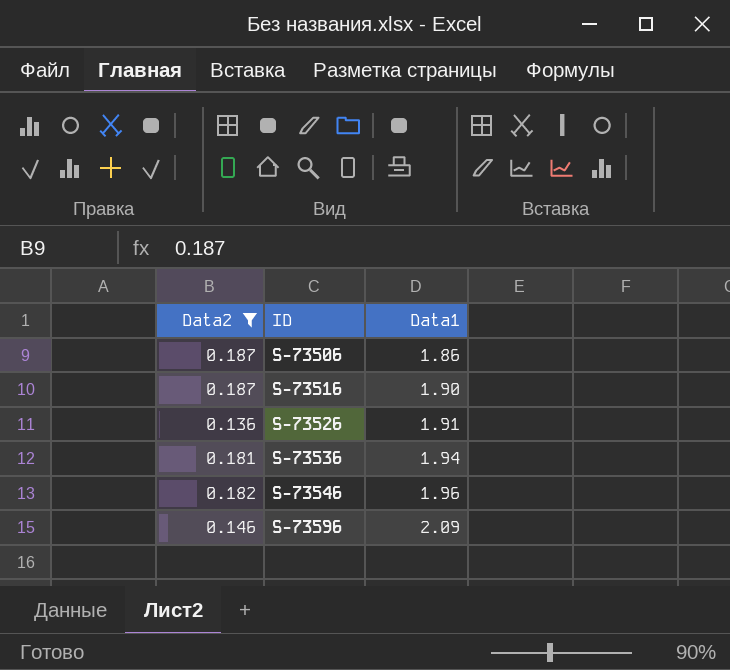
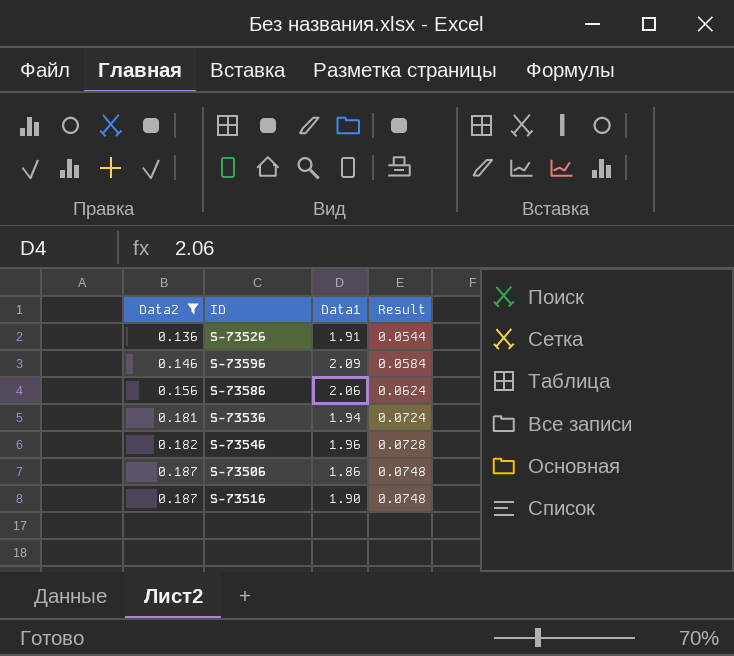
row order: ID ascending -> Data2 ascending
column Result | formula: none -> [Data2] * 0.4
row S-73586: none -> 0.156 | 2.06 | 0.0624

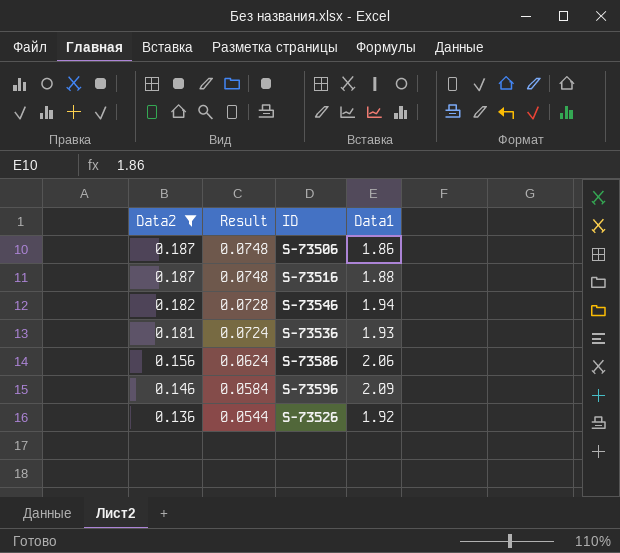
row order: Data2 ascending -> Data2 descending
column Result | position: 4 -> 2
S-73516 | Data1: 1.90 -> 1.88
S-73546 | Data1: 1.96 -> 1.94
S-73536 | Data1: 1.94 -> 1.93
S-73526 | Data1: 1.91 -> 1.92

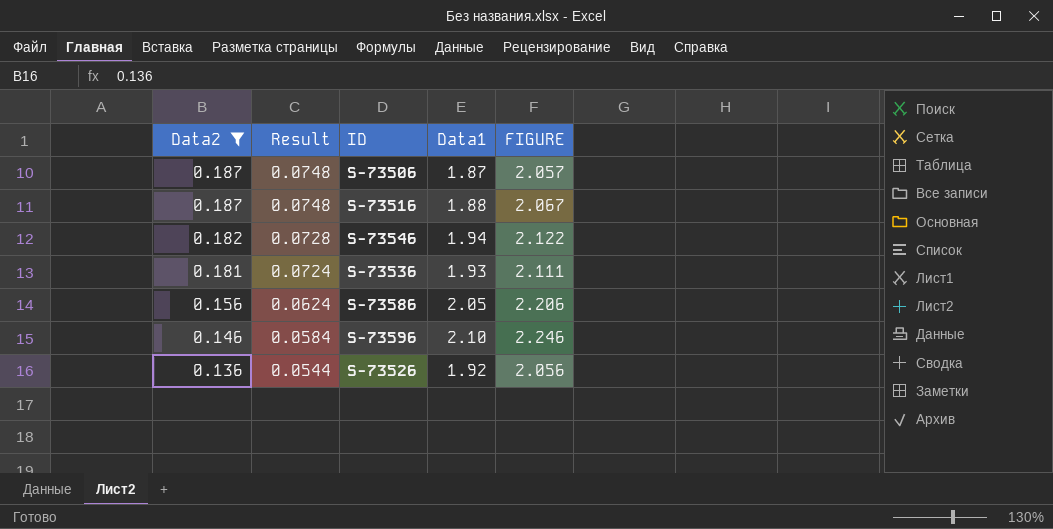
column FIGURE | formula: none -> [Data2] + [Data1]
S-73506 | Data1: 1.86 -> 1.87
S-73586 | Data1: 2.06 -> 2.05
S-73596 | Data1: 2.09 -> 2.10

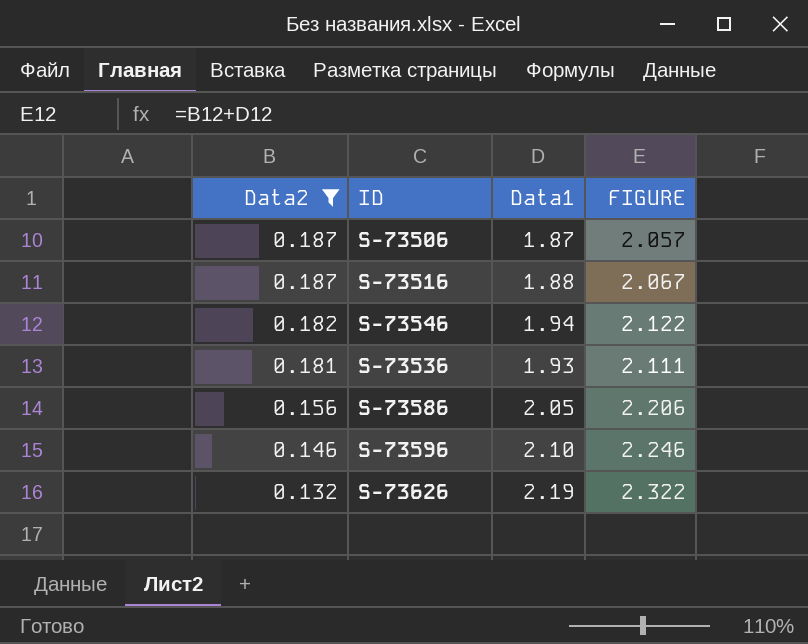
column Result | formula: [Data2] * 0.4 -> none
row S-73526: 0.136 | 0.0544 | 1.92 | 2.056 -> none
row S-73626: none -> 0.132 | 2.19 | 2.322

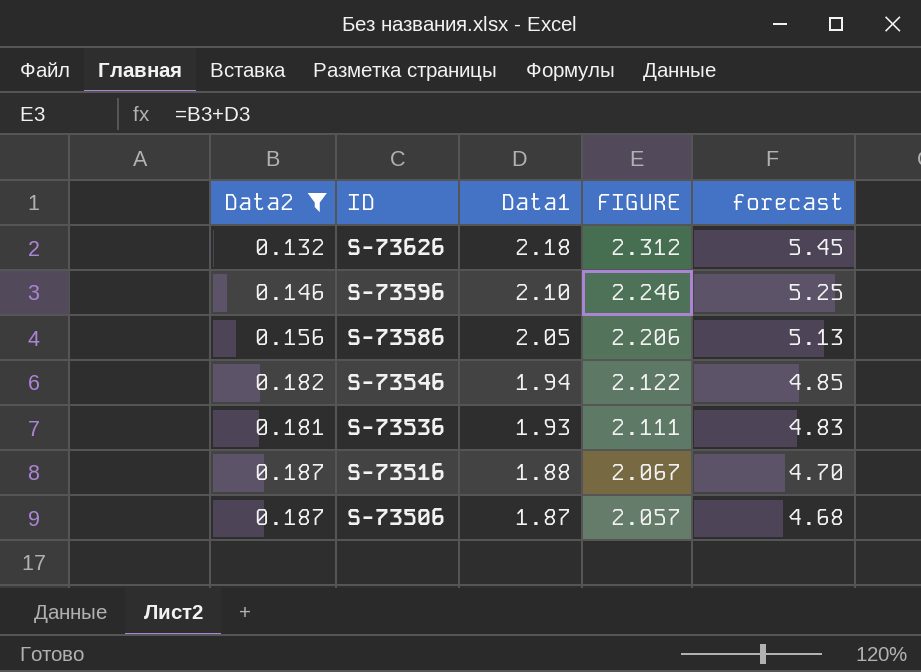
row order: Data2 descending -> ID descending
column forecast | formula: none -> [Data1] * 2.5
S-73626 | Data1: 2.19 -> 2.18
S-73626 | FIGURE: 2.322 -> 2.312

